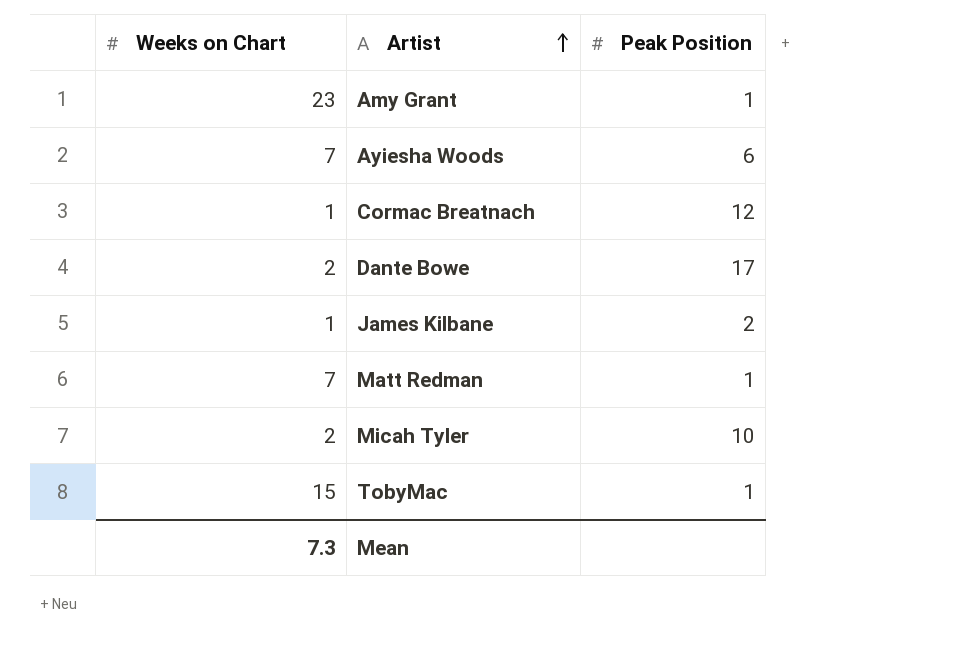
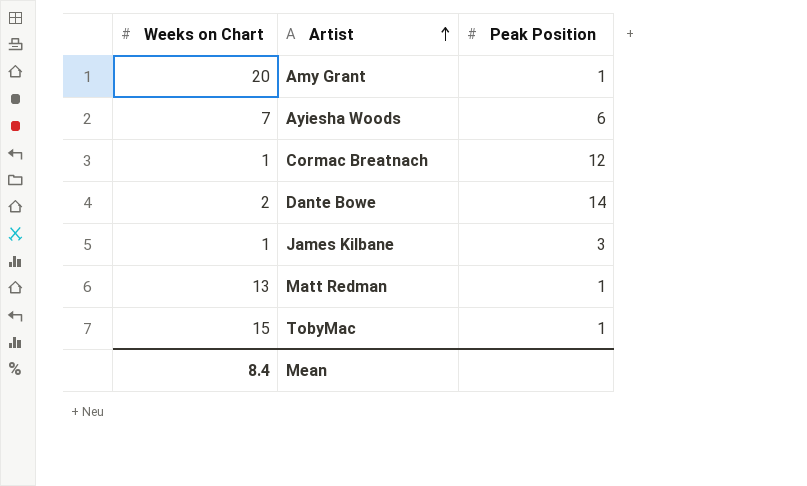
row Micah Tyler: 2 | 10 -> none
Amy Grant | Weeks on Chart: 23 -> 20
Dante Bowe | Peak Position: 17 -> 14
James Kilbane | Peak Position: 2 -> 3
Matt Redman | Weeks on Chart: 7 -> 13
Mean | Weeks on Chart: 7.3 -> 8.4

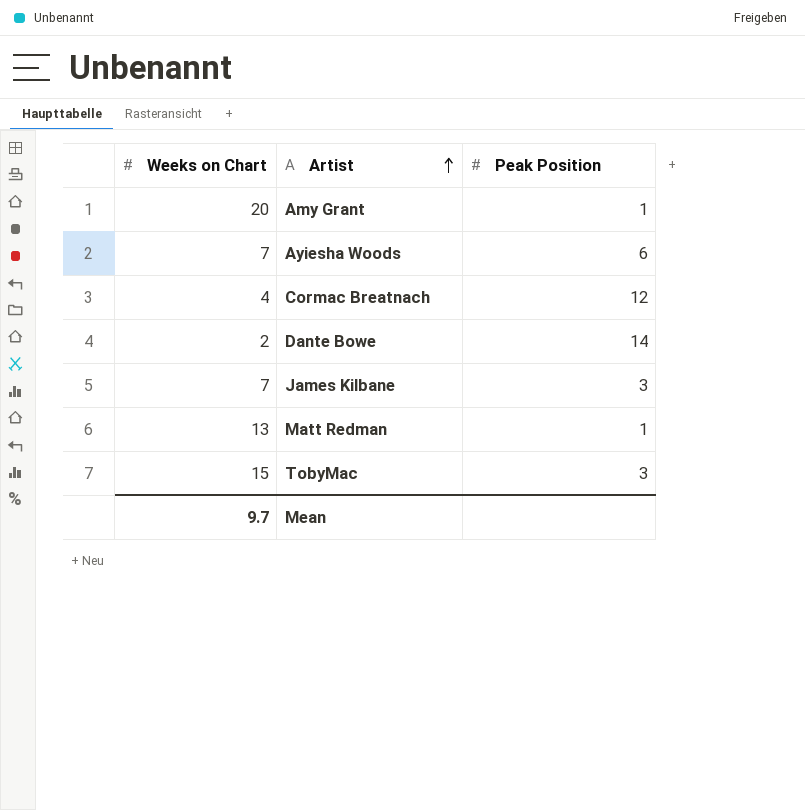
Cormac Breatnach | Weeks on Chart: 1 -> 4
James Kilbane | Weeks on Chart: 1 -> 7
TobyMac | Peak Position: 1 -> 3
Mean | Weeks on Chart: 8.4 -> 9.7

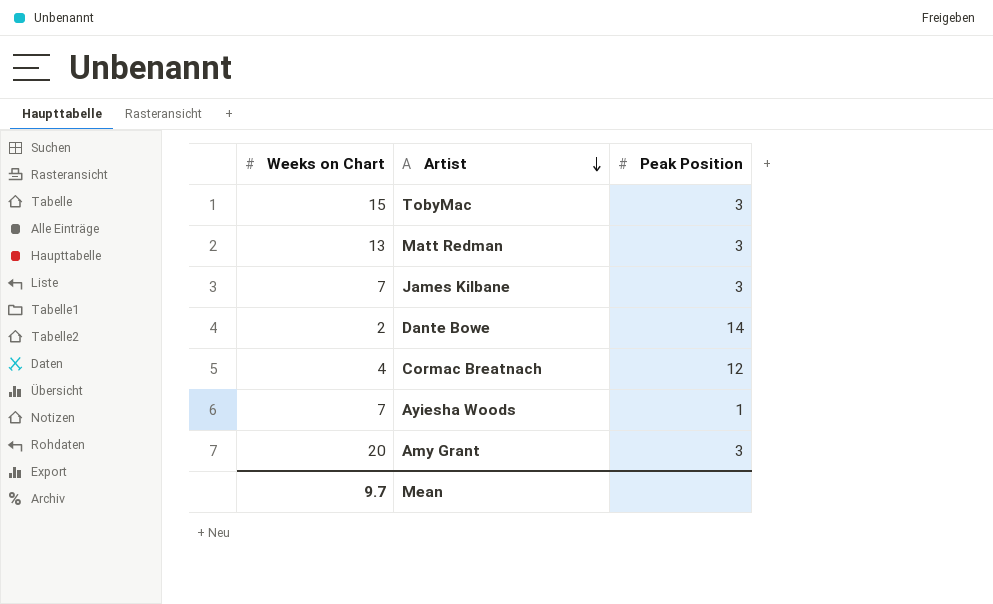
row order: Artist ascending -> Artist descending
Matt Redman | Peak Position: 1 -> 3
Ayiesha Woods | Peak Position: 6 -> 1
Amy Grant | Peak Position: 1 -> 3

